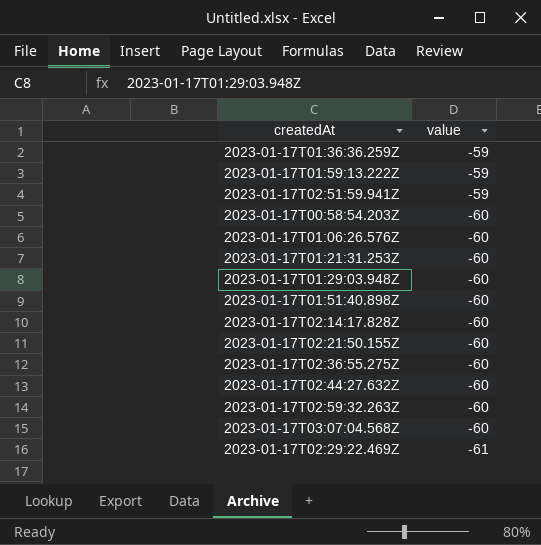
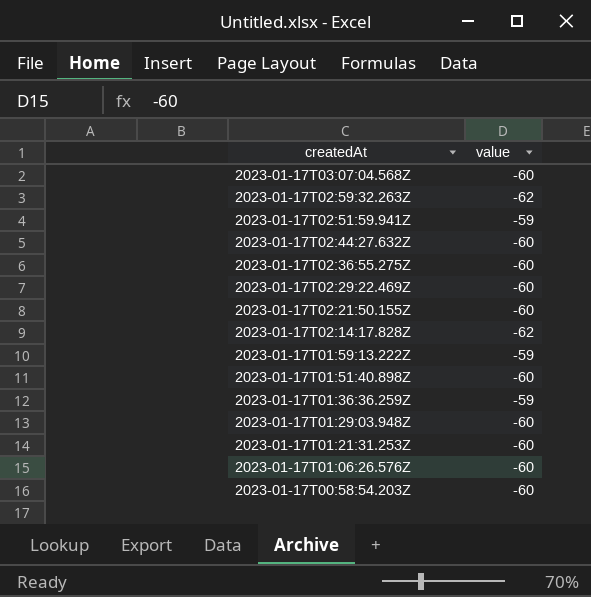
row order: value descending -> createdAt descending
2023-01-17T02:59:32.263Z | value: -60 -> -62
2023-01-17T02:29:22.469Z | value: -61 -> -60
2023-01-17T02:14:17.828Z | value: -60 -> -62

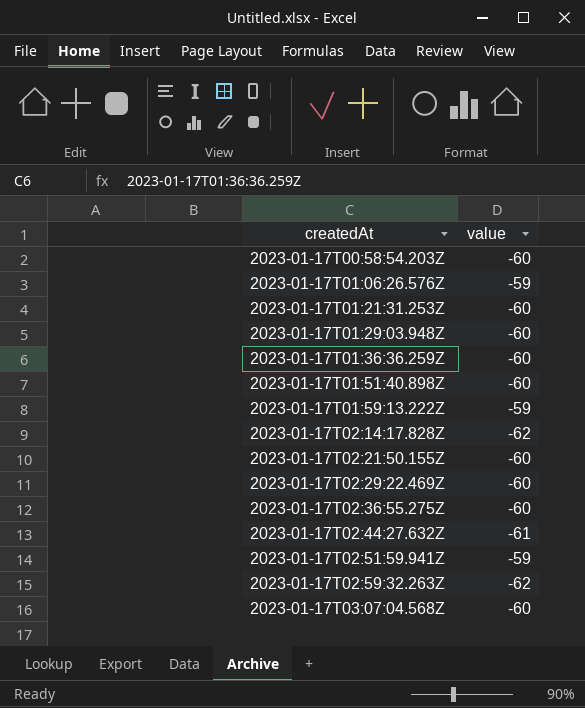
row order: createdAt descending -> createdAt ascending
2023-01-17T01:06:26.576Z | value: -60 -> -59
2023-01-17T01:36:36.259Z | value: -59 -> -60
2023-01-17T02:44:27.632Z | value: -60 -> -61

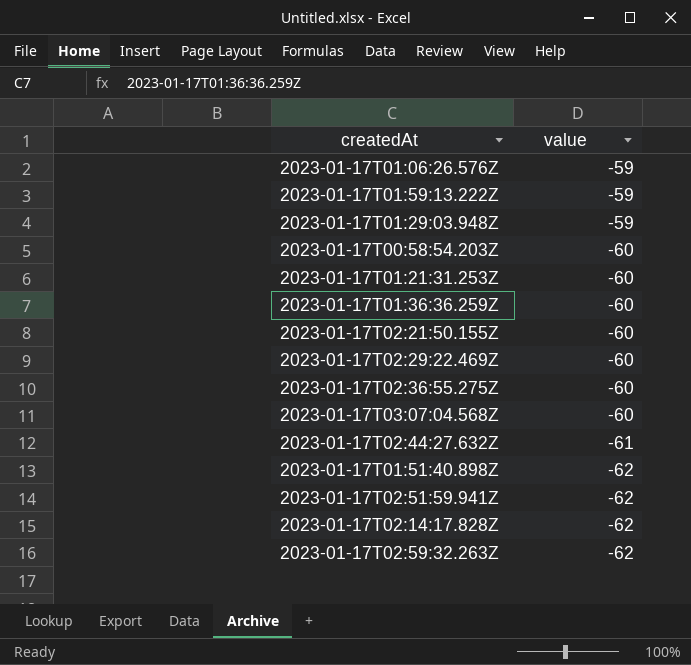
row order: createdAt ascending -> value descending
2023-01-17T01:29:03.948Z | value: -60 -> -59
2023-01-17T01:51:40.898Z | value: -60 -> -62
2023-01-17T02:51:59.941Z | value: -59 -> -62

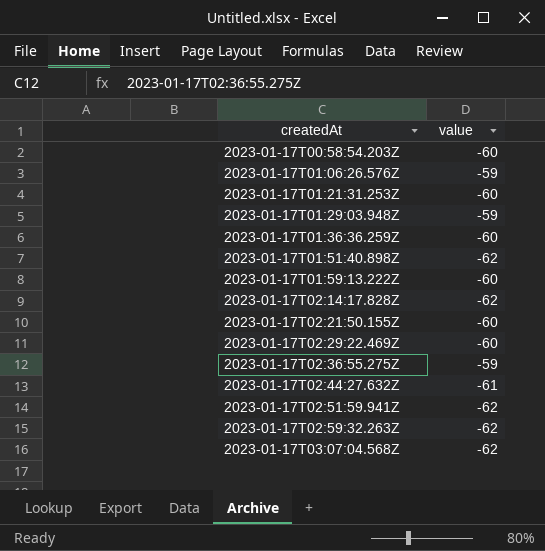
row order: value descending -> createdAt ascending
2023-01-17T01:59:13.222Z | value: -59 -> -60
2023-01-17T02:36:55.275Z | value: -60 -> -59
2023-01-17T03:07:04.568Z | value: -60 -> -62

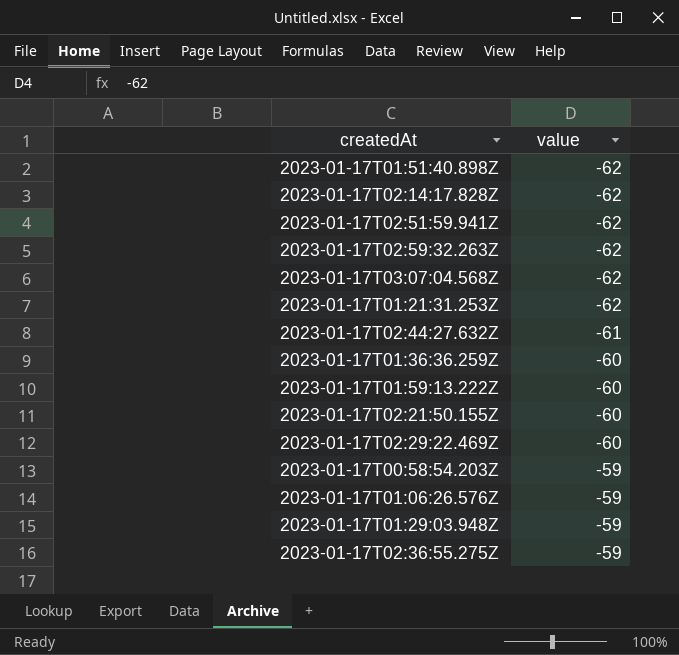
row order: createdAt ascending -> value ascending
2023-01-17T01:21:31.253Z | value: -60 -> -62
2023-01-17T00:58:54.203Z | value: -60 -> -59

